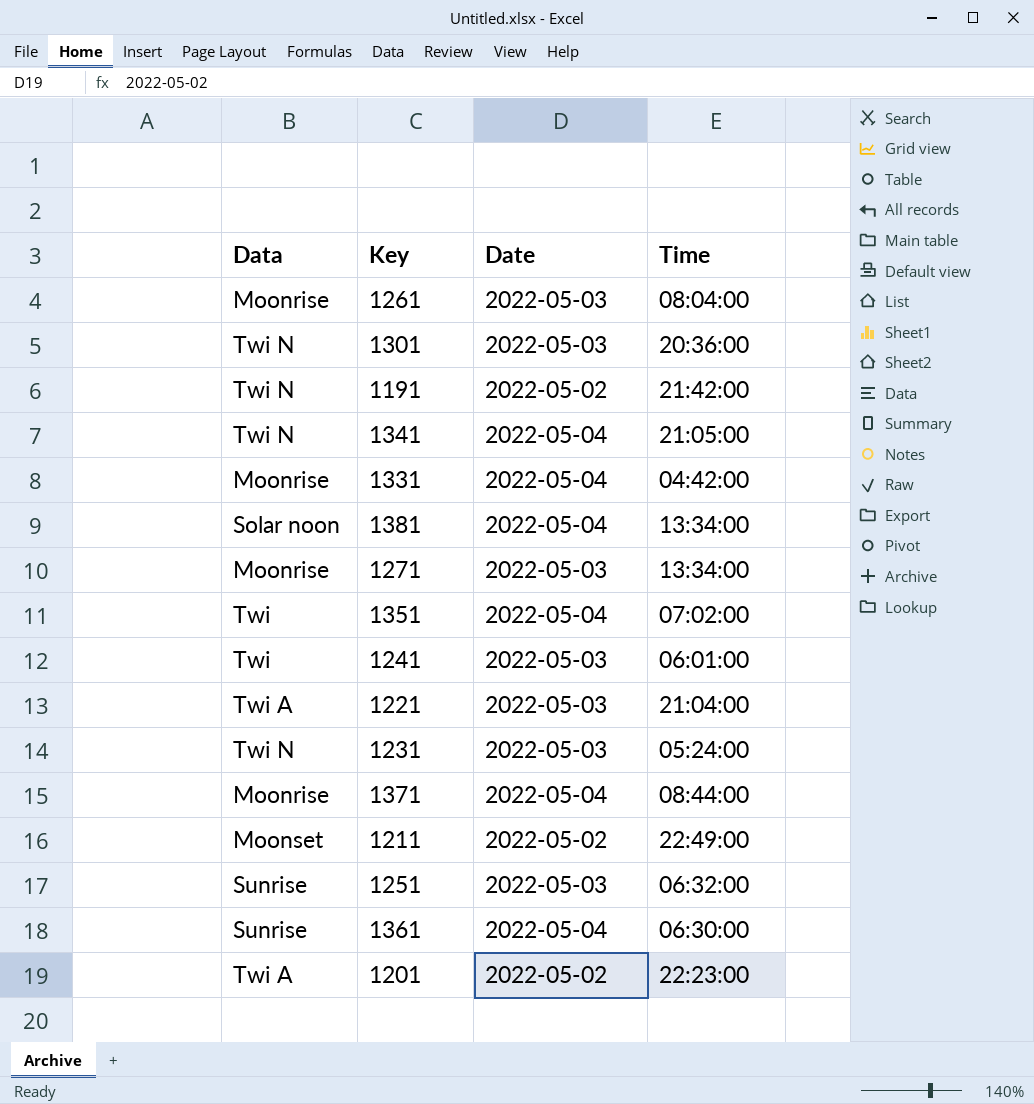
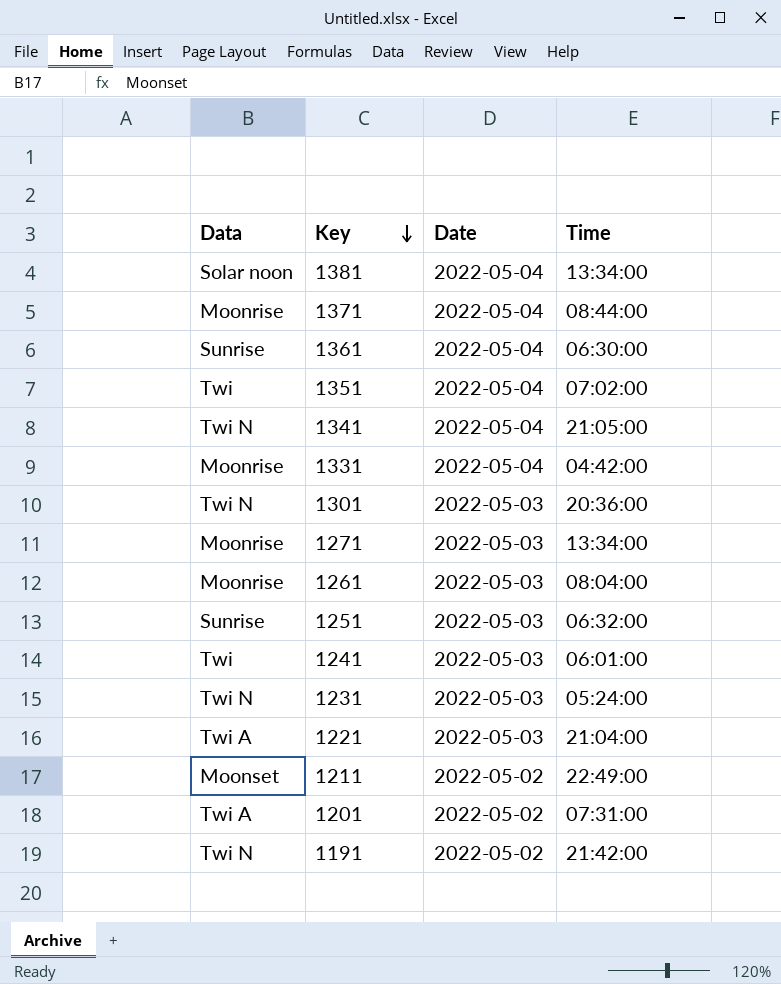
row order: none -> Key descending
1201 | Time: 22:23:00 -> 07:31:00

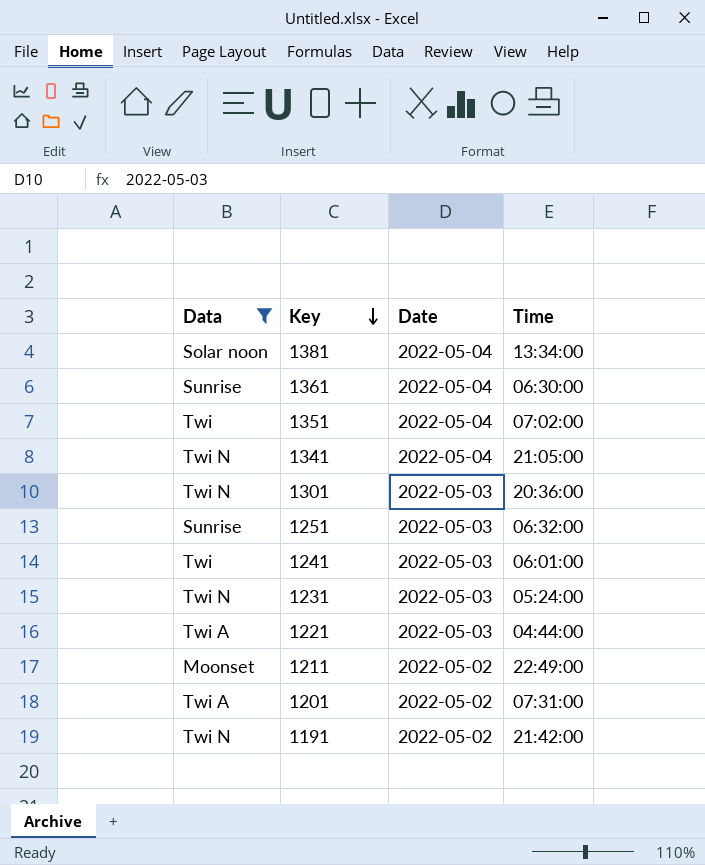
filter: none -> Data != Moonrise
1221 | Time: 21:04:00 -> 04:44:00

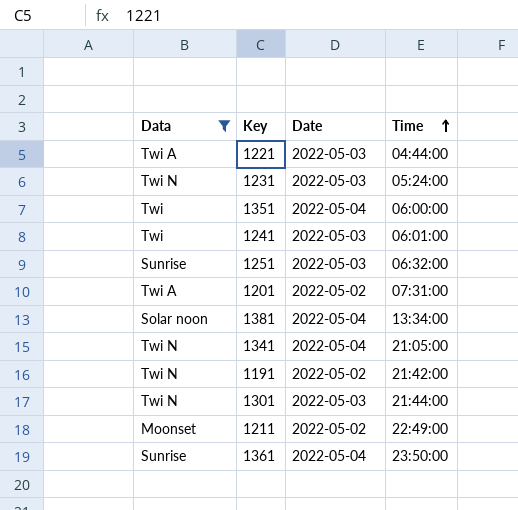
row order: Key descending -> Time ascending
1351 | Time: 07:02:00 -> 06:00:00
1301 | Time: 20:36:00 -> 21:44:00
1361 | Time: 06:30:00 -> 23:50:00

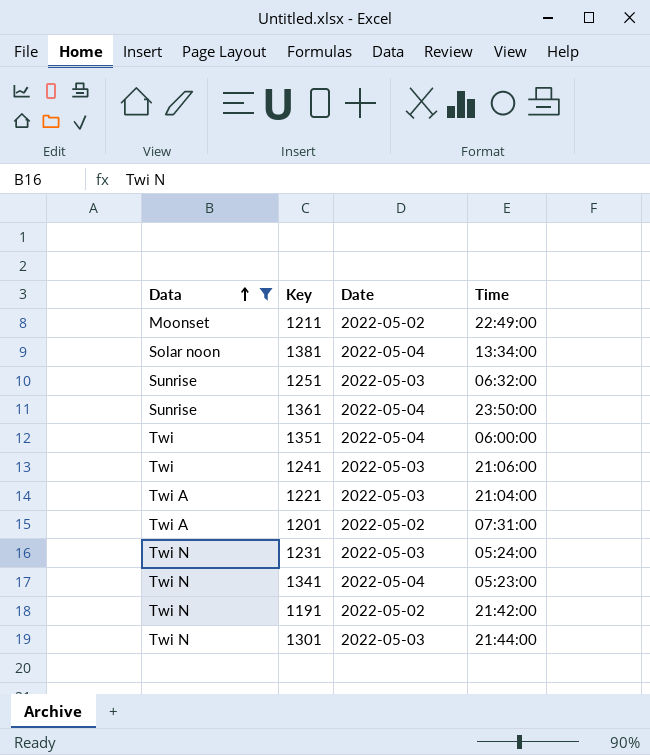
row order: Time ascending -> Data ascending
1241 | Time: 06:01:00 -> 21:06:00
1221 | Time: 04:44:00 -> 21:04:00
1341 | Time: 21:05:00 -> 05:23:00

